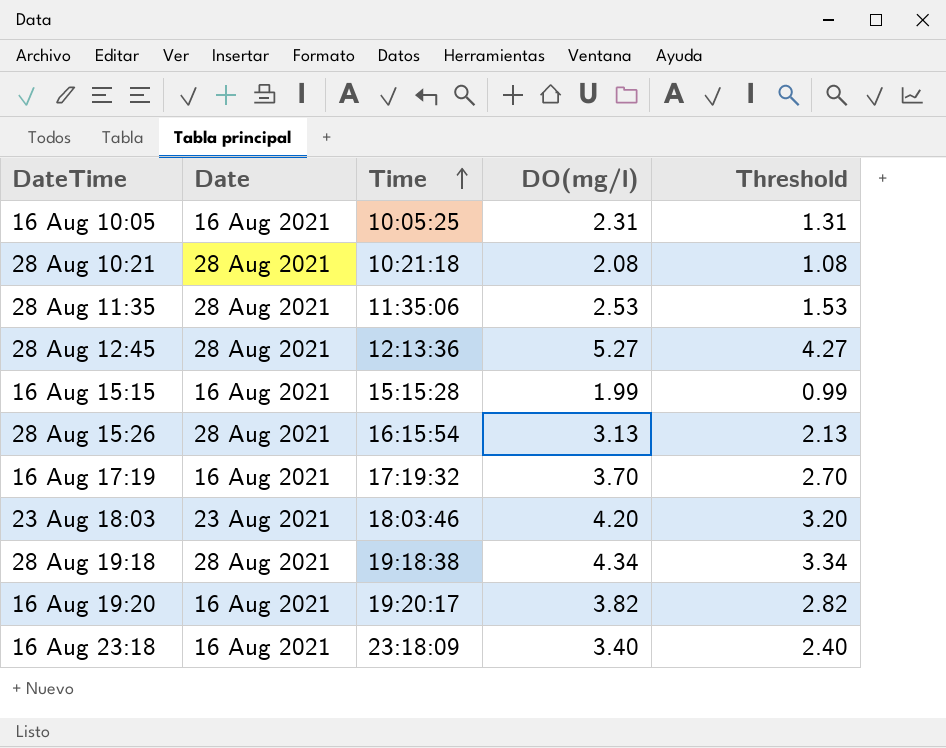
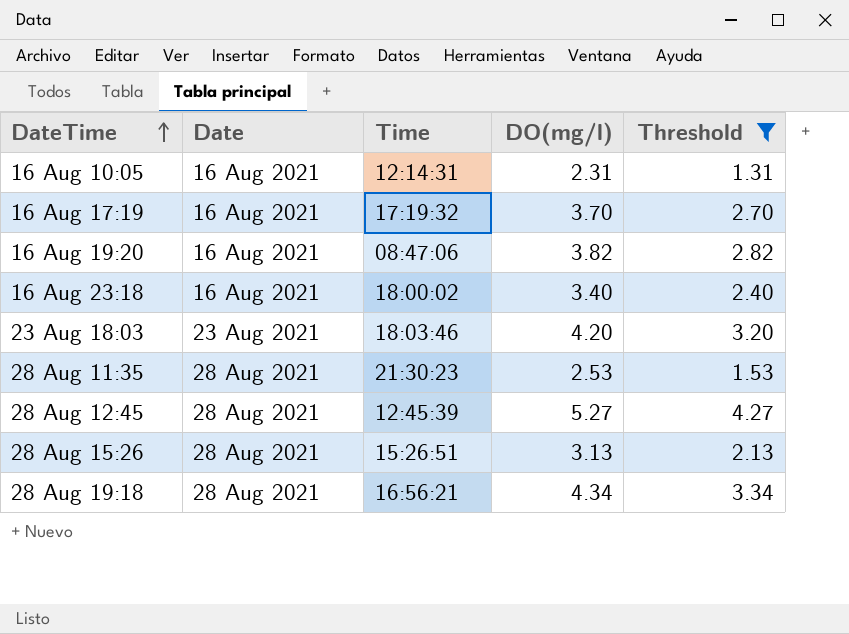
filter: none -> Threshold >= 1.31
row order: Time ascending -> DateTime ascending
16 Aug 10:05 | Time: 10:05:25 -> 12:14:31
16 Aug 19:20 | Time: 19:20:17 -> 08:47:06
16 Aug 23:18 | Time: 23:18:09 -> 18:00:02
28 Aug 11:35 | Time: 11:35:06 -> 21:30:23
28 Aug 12:45 | Time: 12:13:36 -> 12:45:39
28 Aug 15:26 | Time: 16:15:54 -> 15:26:51
28 Aug 19:18 | Time: 19:18:38 -> 16:56:21

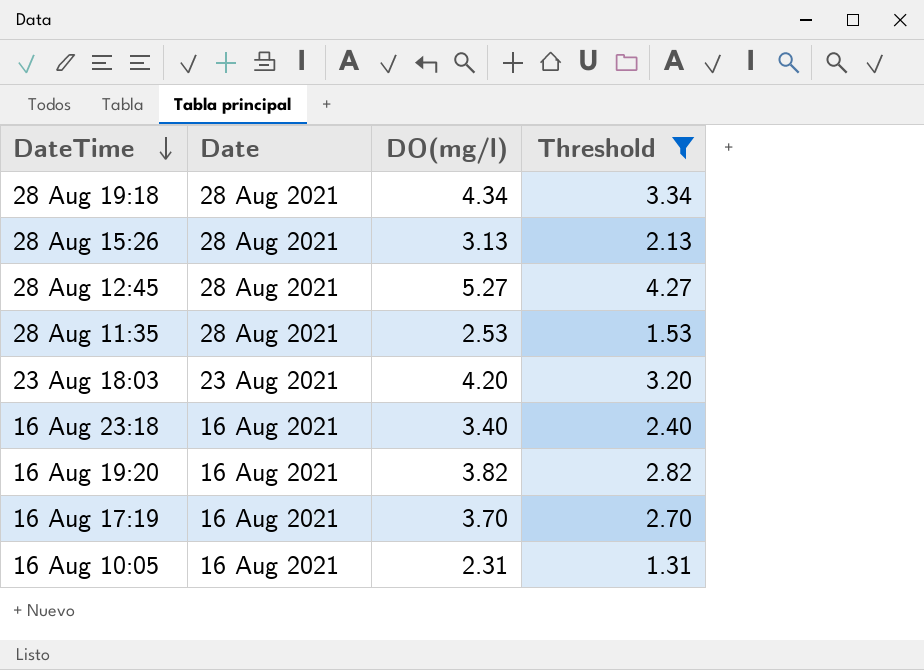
row order: DateTime ascending -> DateTime descending
column Time | position: 3 -> none

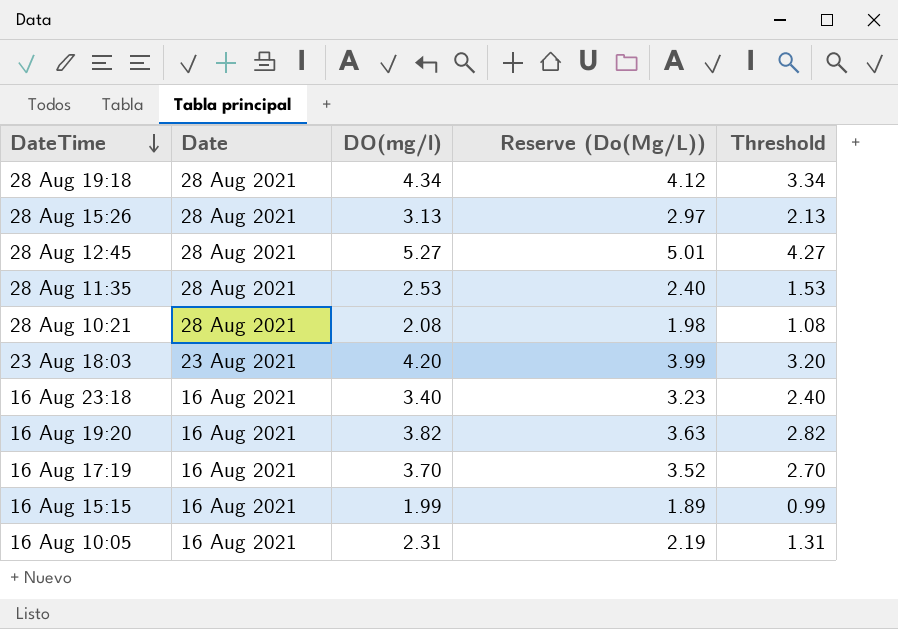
filter: Threshold >= 1.31 -> none
column Reserve (Do(Mg/L)) | formula: none -> [DO(mg/l)] * 0.95

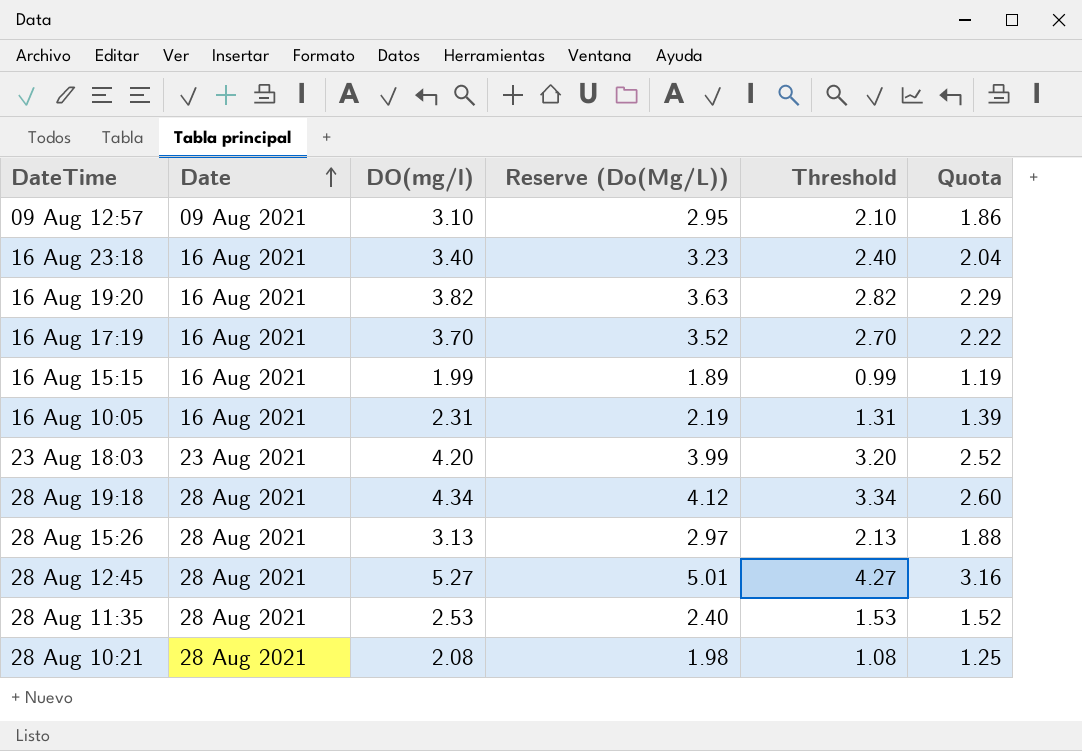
row order: DateTime descending -> Date ascending
column Quota | formula: none -> [DO(mg/l)] * 0.6
row 09 Aug 12:57: none -> 09 Aug 2021 | 3.10 | 2.95 | 2.10 | 1.86

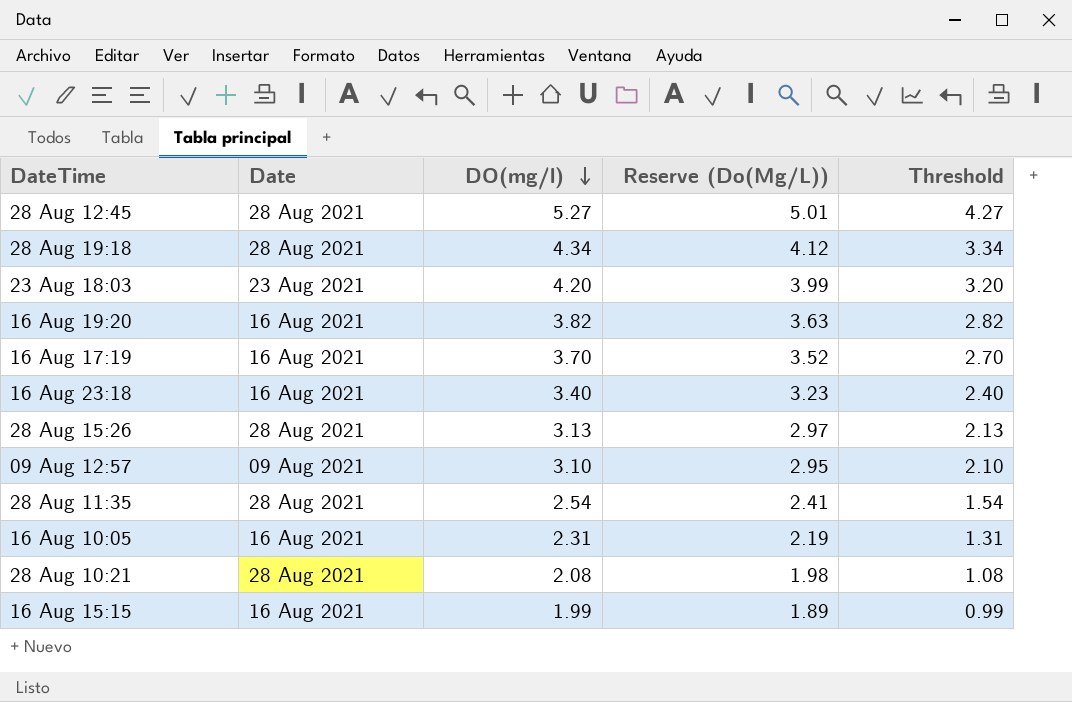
row order: Date ascending -> DO(mg/l) descending
column Quota | formula: [DO(mg/l)] * 0.6 -> none
28 Aug 11:35 | DO(mg/l): 2.53 -> 2.54
28 Aug 11:35 | Reserve (Do(Mg/L)): 2.40 -> 2.41
28 Aug 11:35 | Threshold: 1.53 -> 1.54

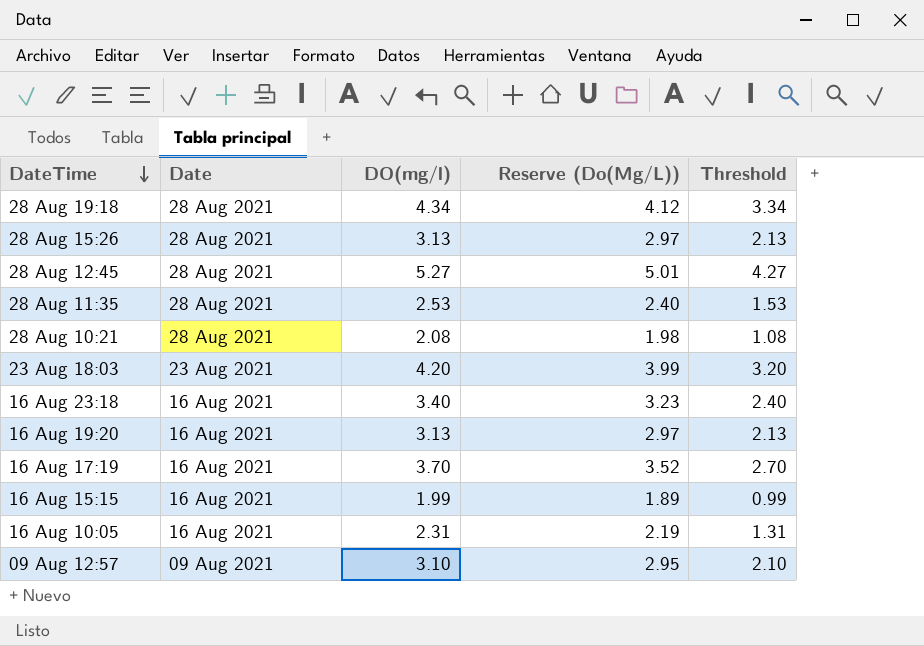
row order: DO(mg/l) descending -> DateTime descending
28 Aug 11:35 | DO(mg/l): 2.54 -> 2.53
28 Aug 11:35 | Reserve (Do(Mg/L)): 2.41 -> 2.40
28 Aug 11:35 | Threshold: 1.54 -> 1.53
16 Aug 19:20 | DO(mg/l): 3.82 -> 3.13
16 Aug 19:20 | Reserve (Do(Mg/L)): 3.63 -> 2.97
16 Aug 19:20 | Threshold: 2.82 -> 2.13

